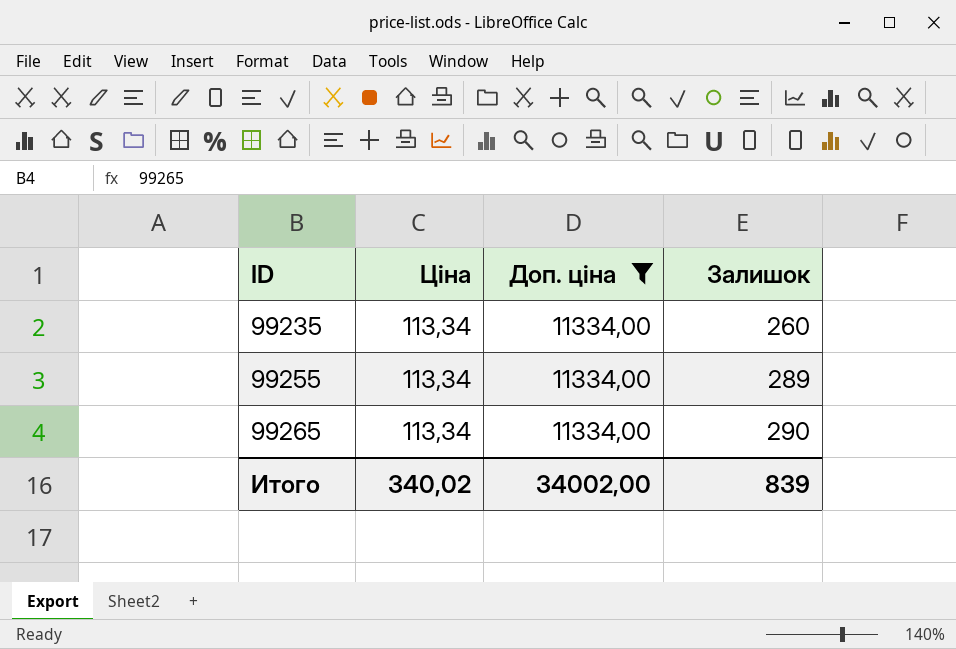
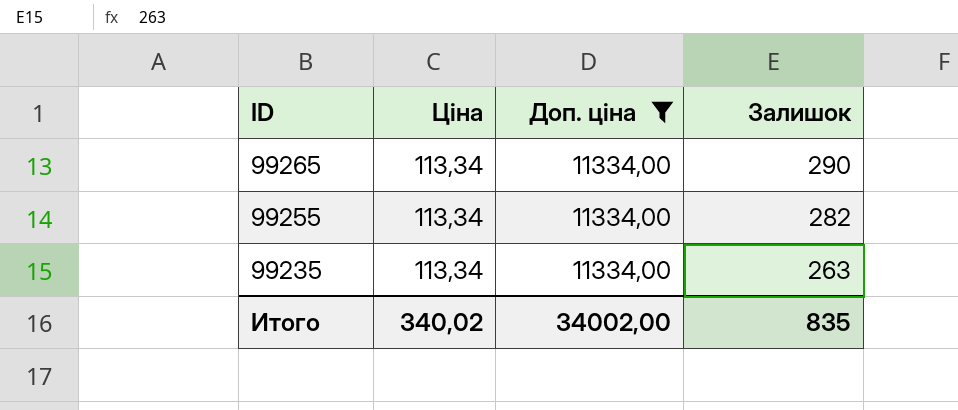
row order: ID ascending -> ID descending
99255 | Залишок: 289 -> 282
99235 | Залишок: 260 -> 263
Итого | Залишок: 839 -> 835

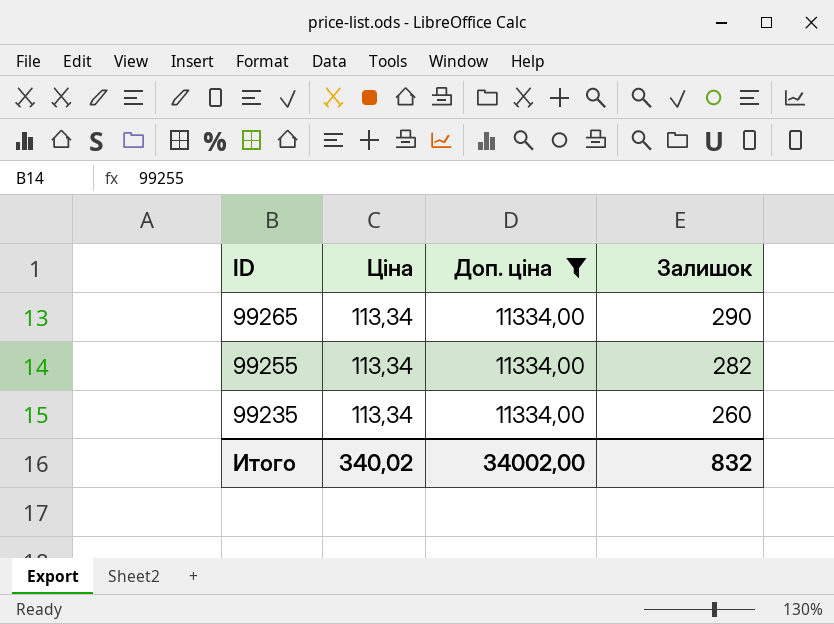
99235 | Залишок: 263 -> 260
Итого | Залишок: 835 -> 832

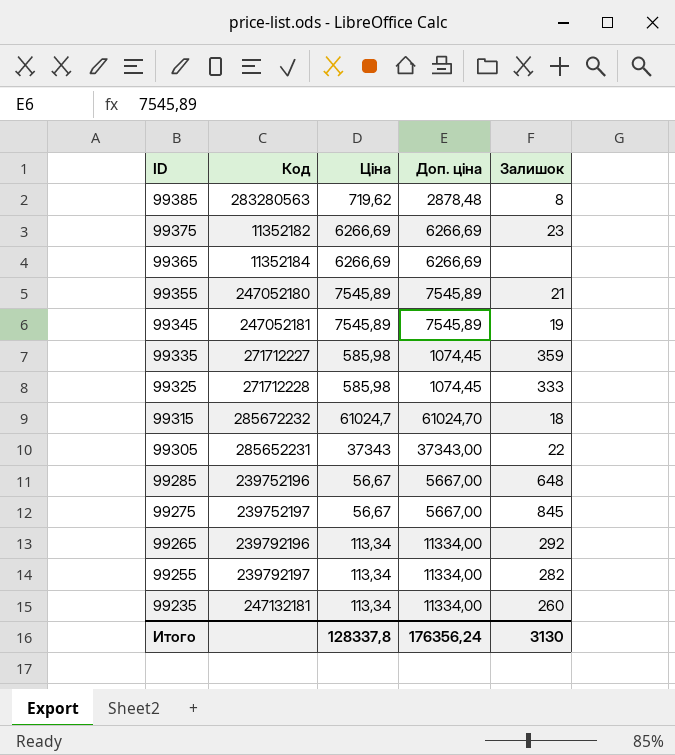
filter: Доп. ціна = 11334,00 -> none
column Код | position: none -> 2
99265 | Залишок: 290 -> 292
Итого | Ціна: 340,02 -> 128337,8
Итого | Доп. ціна: 34002,00 -> 176356,24
Итого | Залишок: 832 -> 3130

